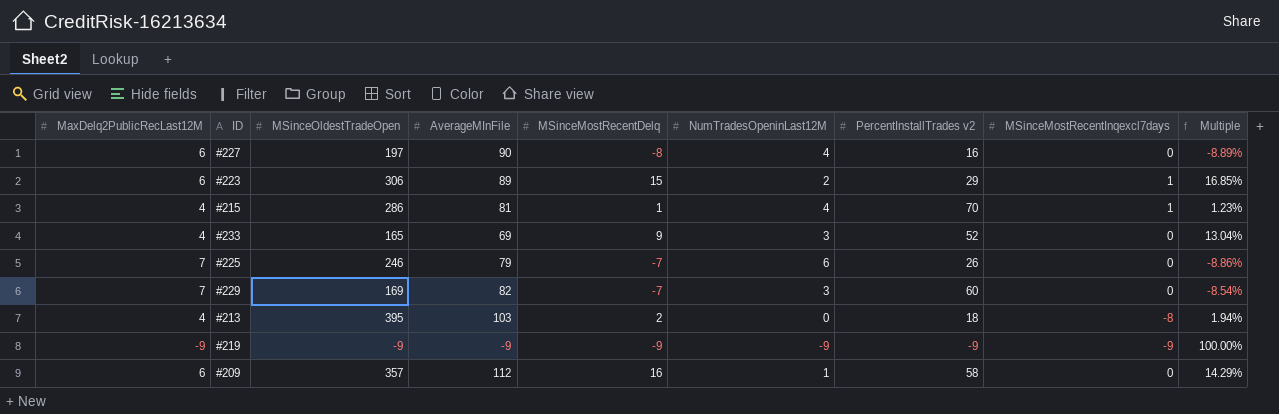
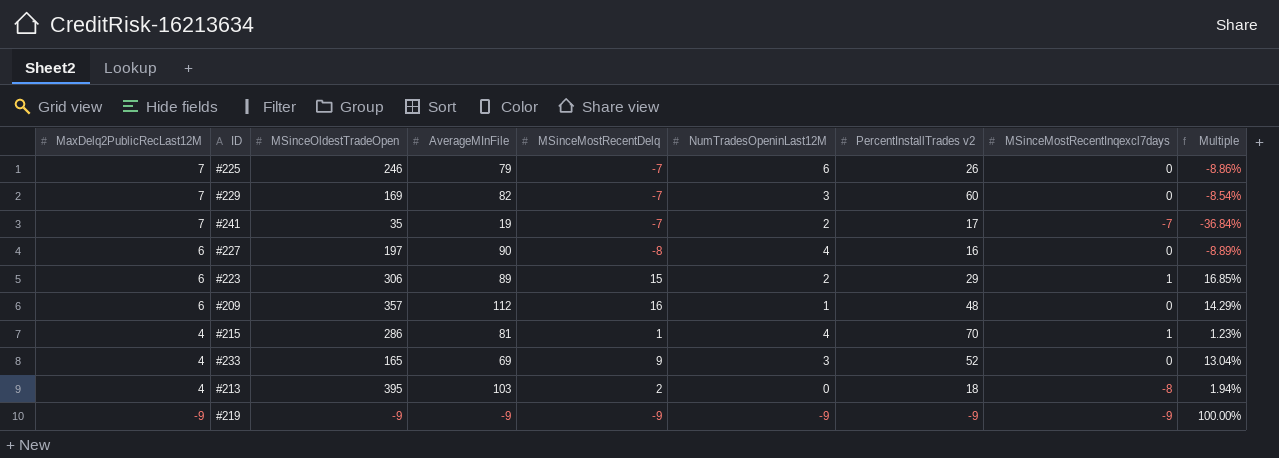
row order: none -> MaxDelq2PublicRecLast12M descending
row #241: none -> 7 | 35 | 19 | -7 | 2 | 17 | -7 | -36.84%
#209 | PercentInstallTrades v2: 58 -> 48

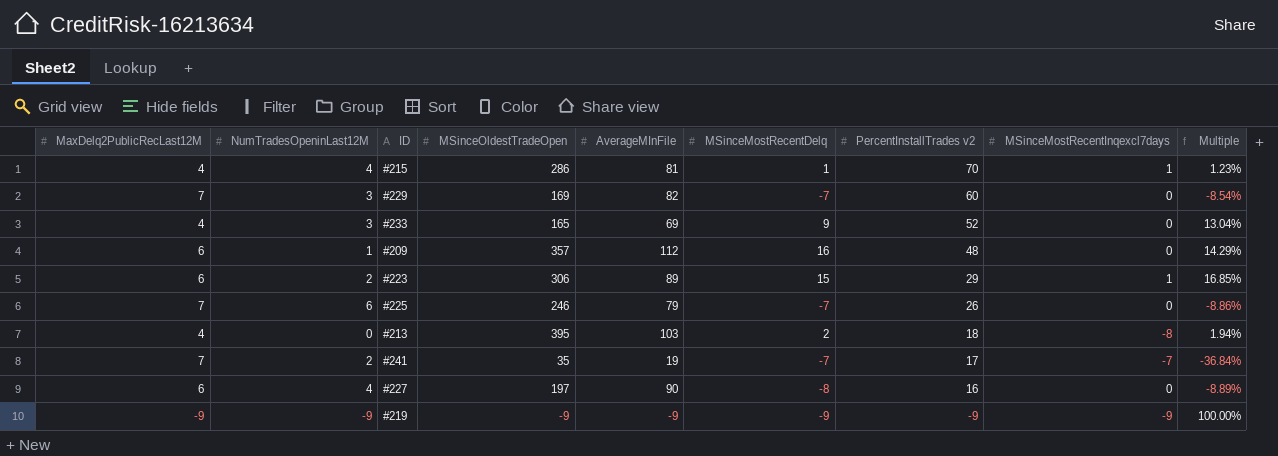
row order: MaxDelq2PublicRecLast12M descending -> PercentInstallTrades v2 descending
column NumTradesOpeninLast12M | position: 6 -> 2

